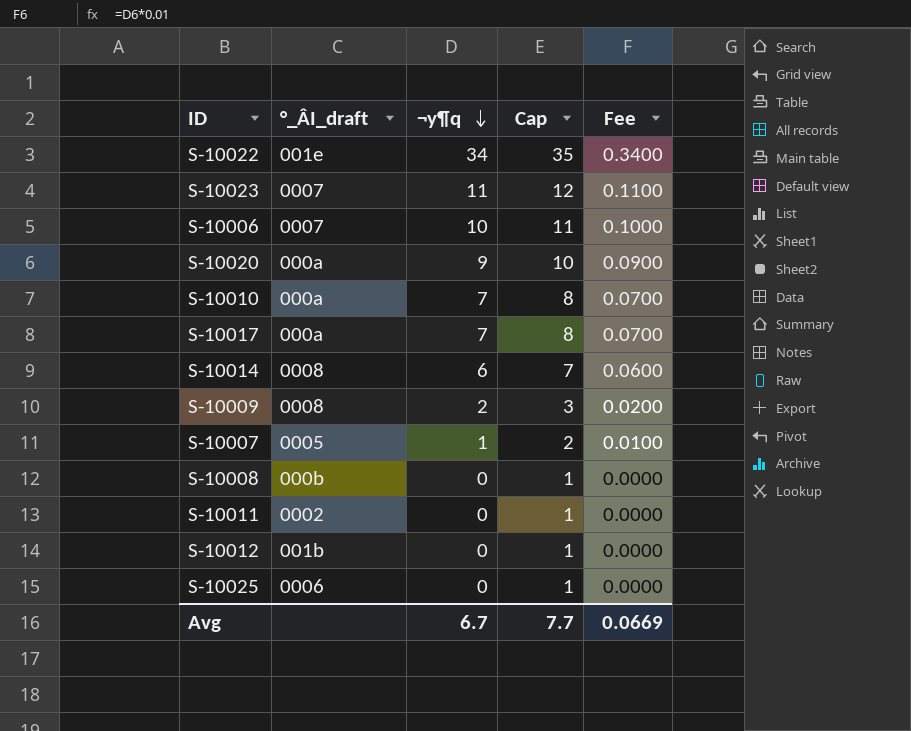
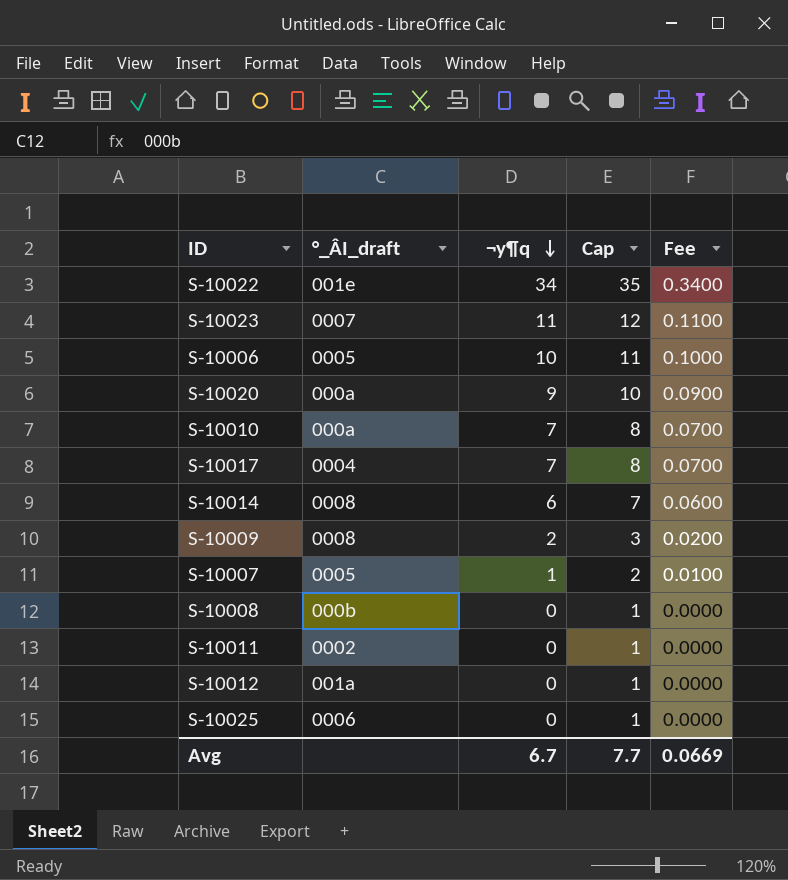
S-10006 | °_ÂI_draft: 0007 -> 0005
S-10017 | °_ÂI_draft: 000a -> 0004
S-10012 | °_ÂI_draft: 001b -> 001a

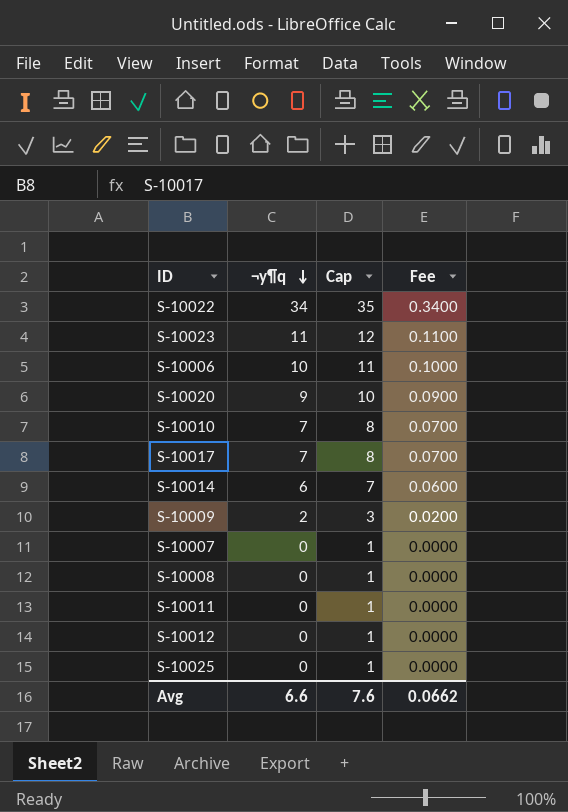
column °_ÂI_draft | position: 2 -> none
S-10007 | ¬y¶q: 1 -> 0
S-10007 | Cap: 2 -> 1
S-10007 | Fee: 0.0100 -> 0.0000
Avg | ¬y¶q: 6.7 -> 6.6
Avg | Cap: 7.7 -> 7.6
Avg | Fee: 0.0669 -> 0.0662

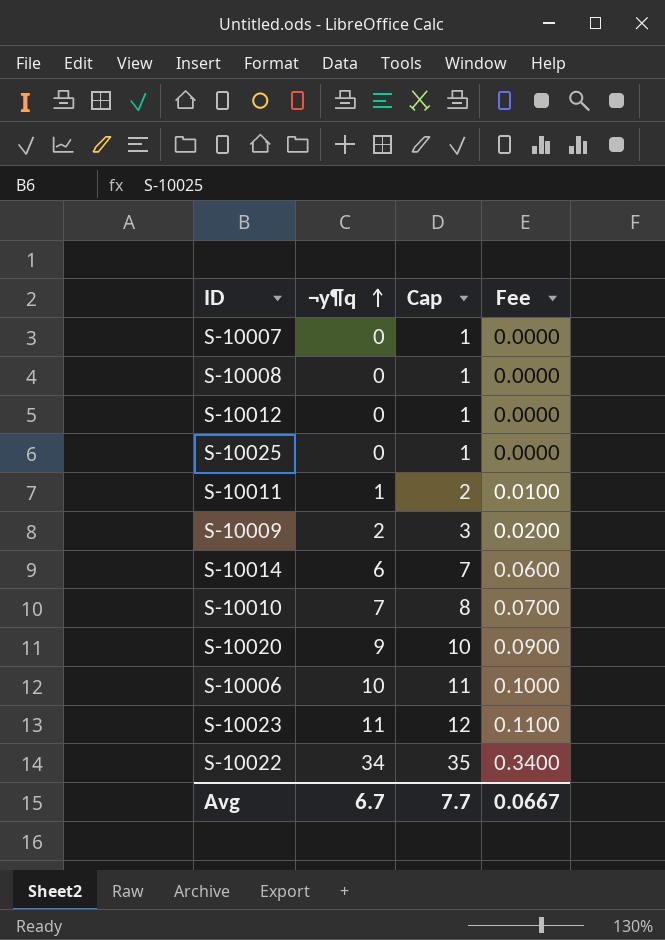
row order: ¬y¶q descending -> ¬y¶q ascending
row S-10017: 7 | 8 | 0.0700 -> none
S-10011 | ¬y¶q: 0 -> 1
S-10011 | Cap: 1 -> 2
S-10011 | Fee: 0.0000 -> 0.0100
Avg | ¬y¶q: 6.6 -> 6.7
Avg | Cap: 7.6 -> 7.7
Avg | Fee: 0.0662 -> 0.0667

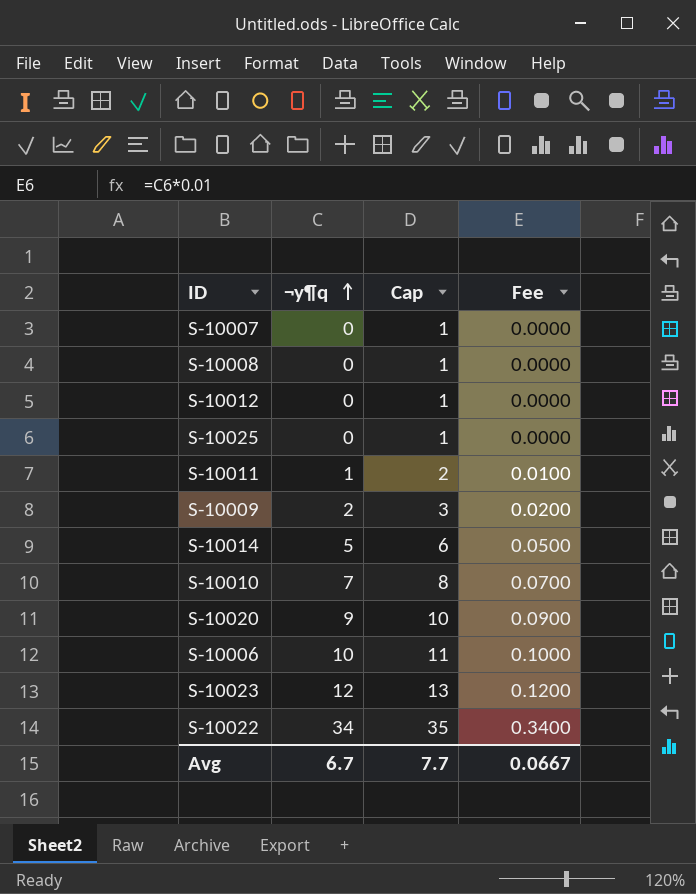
S-10014 | ¬y¶q: 6 -> 5
S-10014 | Cap: 7 -> 6
S-10014 | Fee: 0.0600 -> 0.0500
S-10023 | ¬y¶q: 11 -> 12
S-10023 | Cap: 12 -> 13
S-10023 | Fee: 0.1100 -> 0.1200

